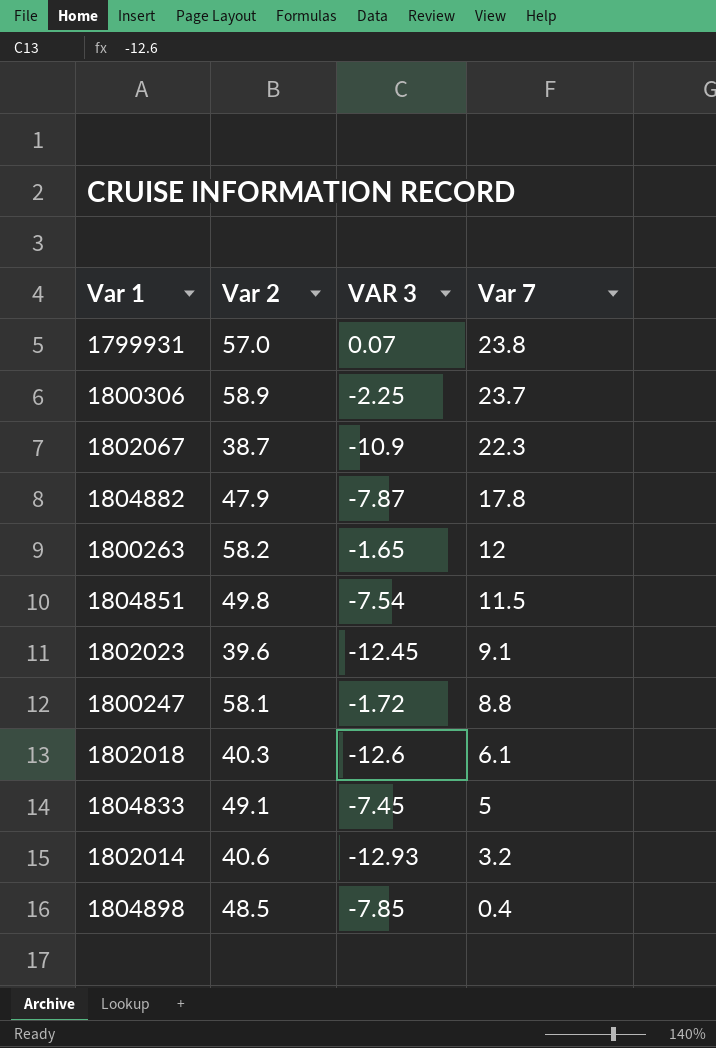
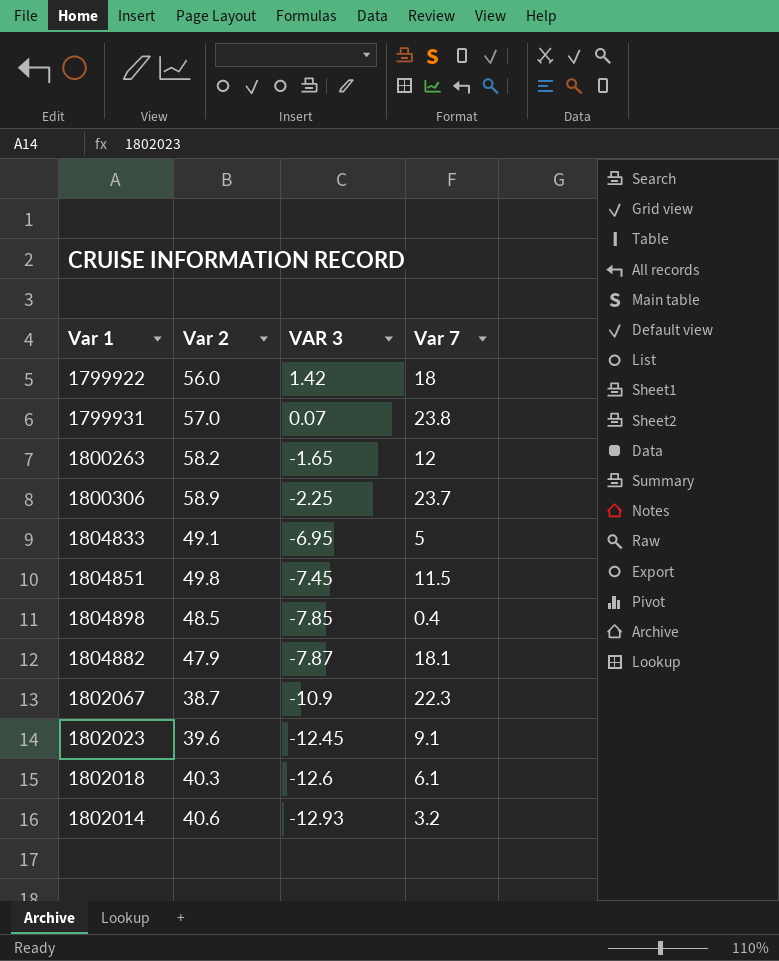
row order: Var 7 descending -> VAR 3 descending
row 1800247: 58.1 | -1.72 | 8.8 -> none
row 1799922: none -> 56.0 | 1.42 | 18
1804833 | VAR 3: -7.45 -> -6.95
1804851 | VAR 3: -7.54 -> -7.45
1804882 | Var 7: 17.8 -> 18.1

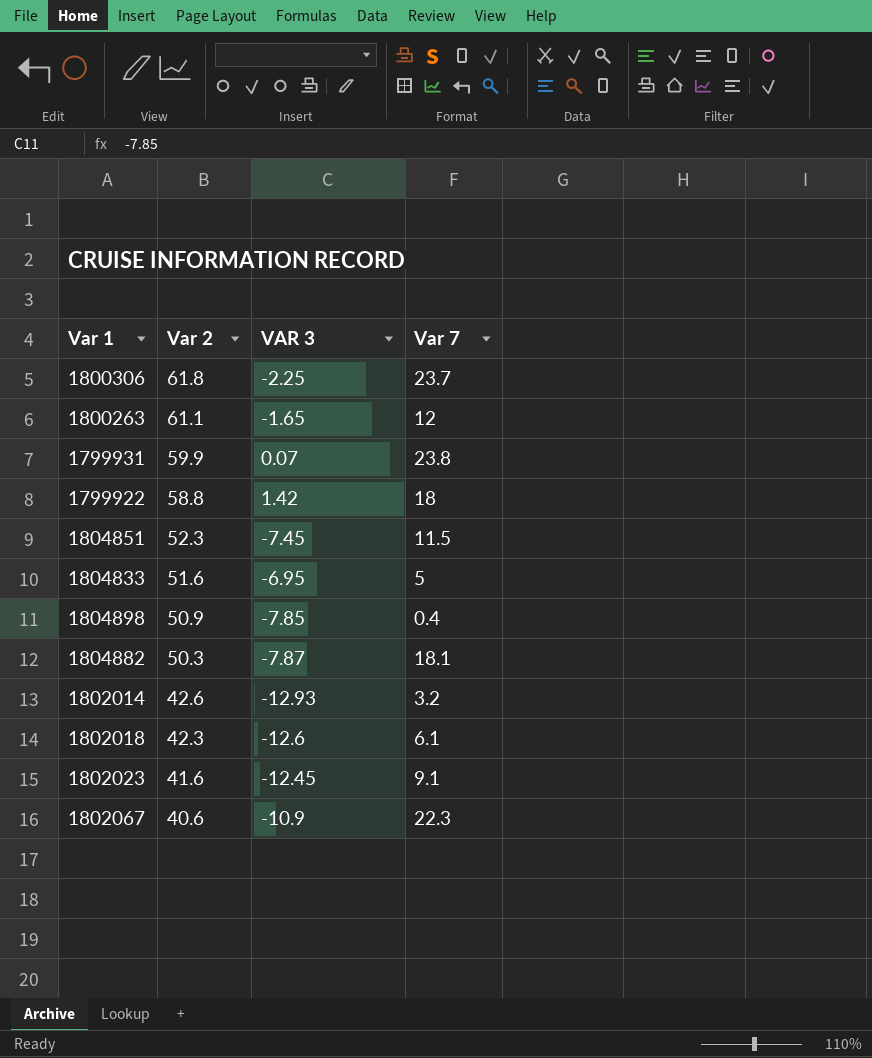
row order: VAR 3 descending -> Var 2 descending
1800306 | Var 2: 58.9 -> 61.8
1800263 | Var 2: 58.2 -> 61.1
1799931 | Var 2: 57.0 -> 59.9
1799922 | Var 2: 56.0 -> 58.8
1804851 | Var 2: 49.8 -> 52.3
1804833 | Var 2: 49.1 -> 51.6
1804898 | Var 2: 48.5 -> 50.9
1804882 | Var 2: 47.9 -> 50.3
1802014 | Var 2: 40.6 -> 42.6
1802018 | Var 2: 40.3 -> 42.3
1802023 | Var 2: 39.6 -> 41.6
1802067 | Var 2: 38.7 -> 40.6

